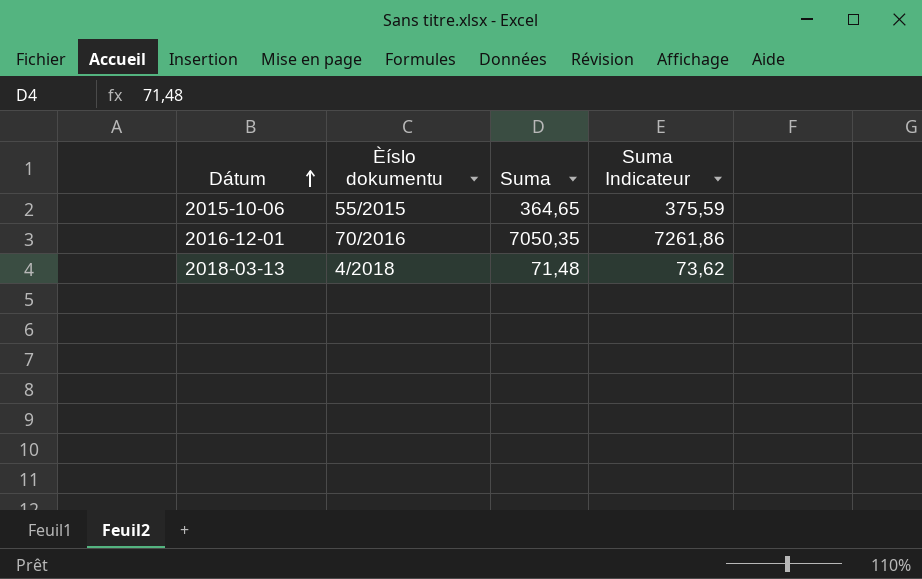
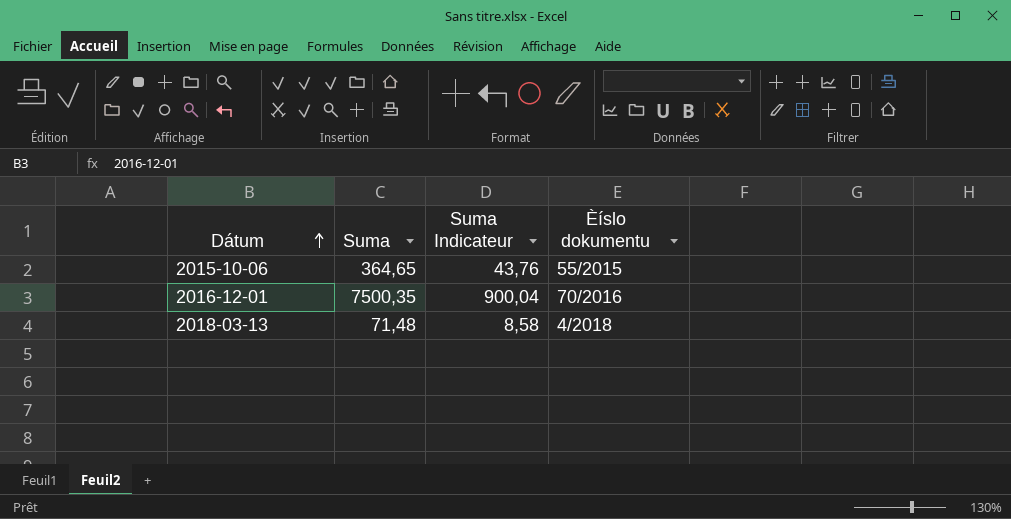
column Suma Indicateur | formula: [Suma] * 1,03 -> [Suma] * 0,12
column Èíslo dokumentu | position: 2 -> 4
2016-12-01 | Suma: 7050,35 -> 7500,35

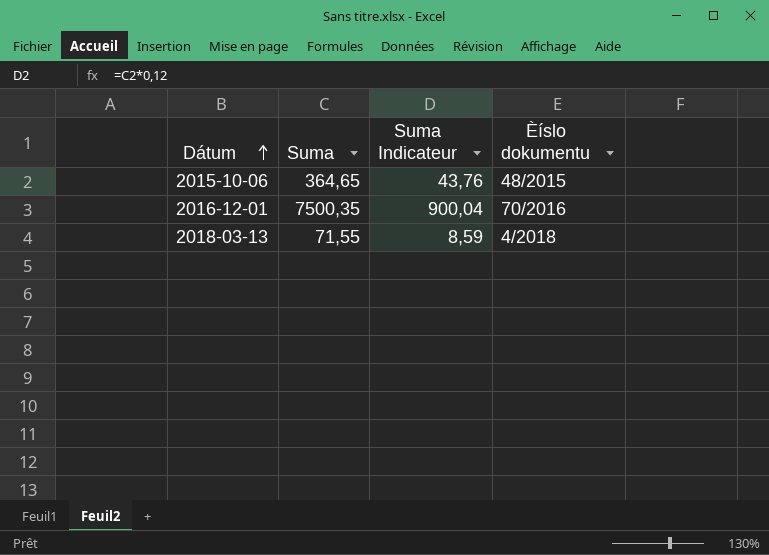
2015-10-06 | Èíslo dokumentu: 55/2015 -> 48/2015
2018-03-13 | Suma: 71,48 -> 71,55
2018-03-13 | Suma Indicateur: 8,58 -> 8,59

